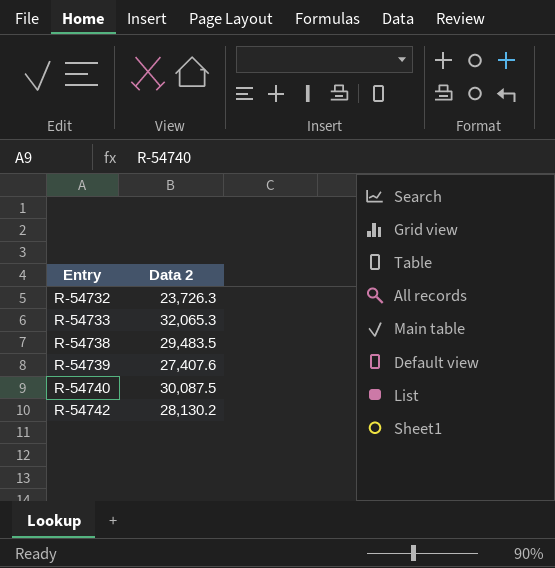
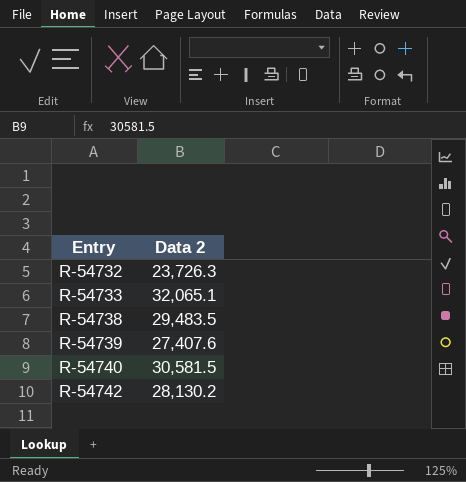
R-54733 | Data 2: 32,065.3 -> 32,065.1
R-54740 | Data 2: 30,087.5 -> 30,581.5

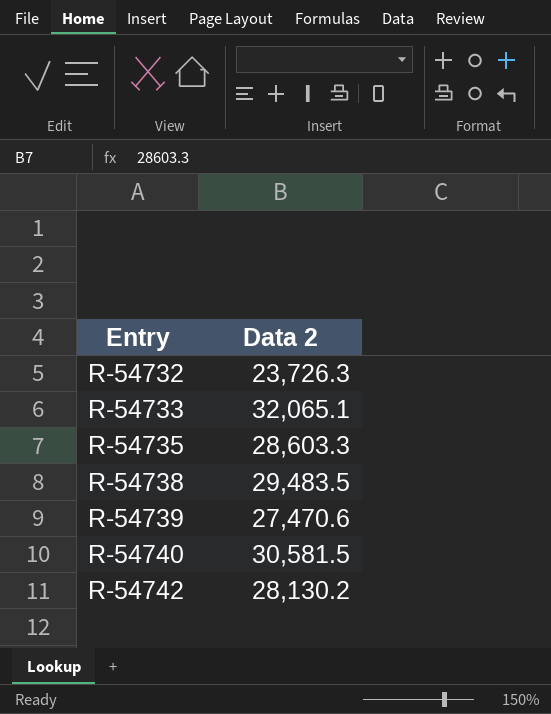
row R-54735: none -> 28,603.3
R-54739 | Data 2: 27,407.6 -> 27,470.6

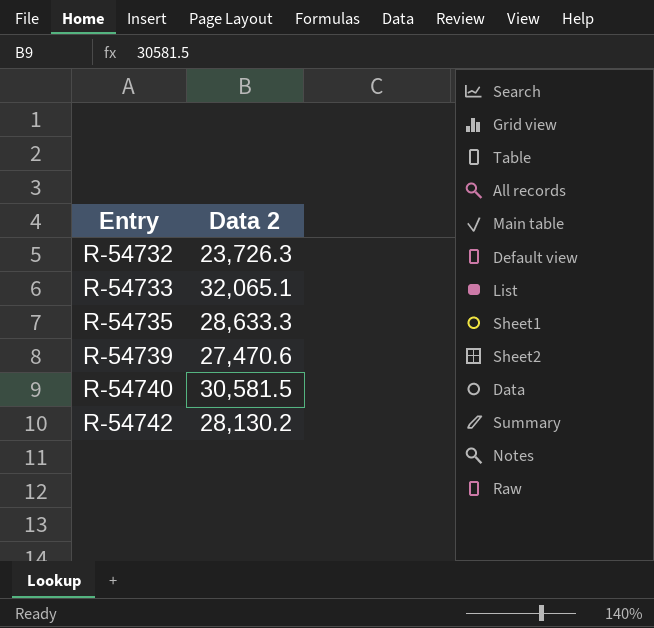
row R-54738: 29,483.5 -> none
R-54735 | Data 2: 28,603.3 -> 28,633.3

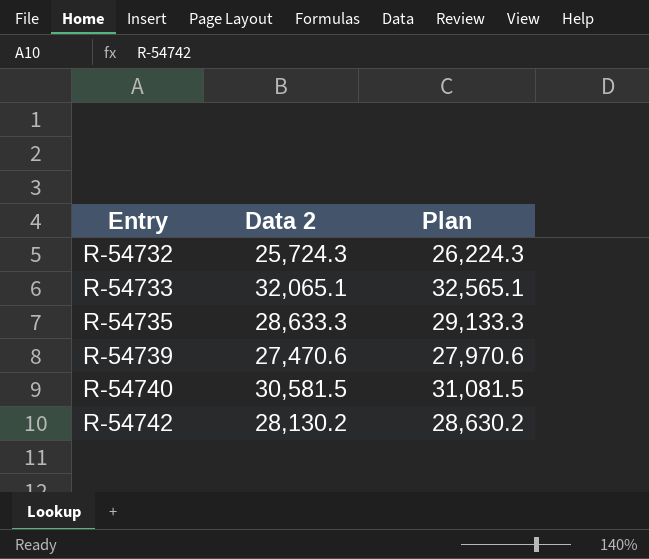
column Plan | formula: none -> [Data 2] + 500
R-54732 | Data 2: 23,726.3 -> 25,724.3

